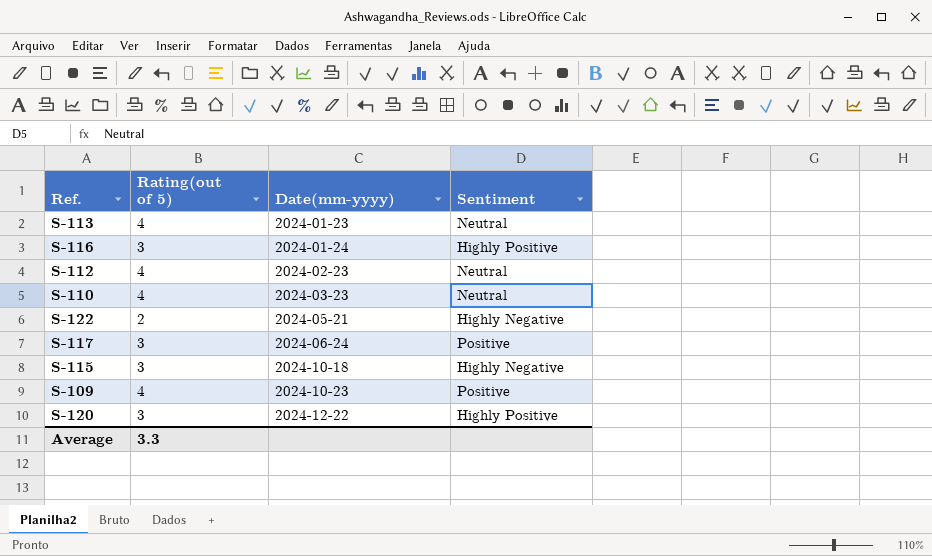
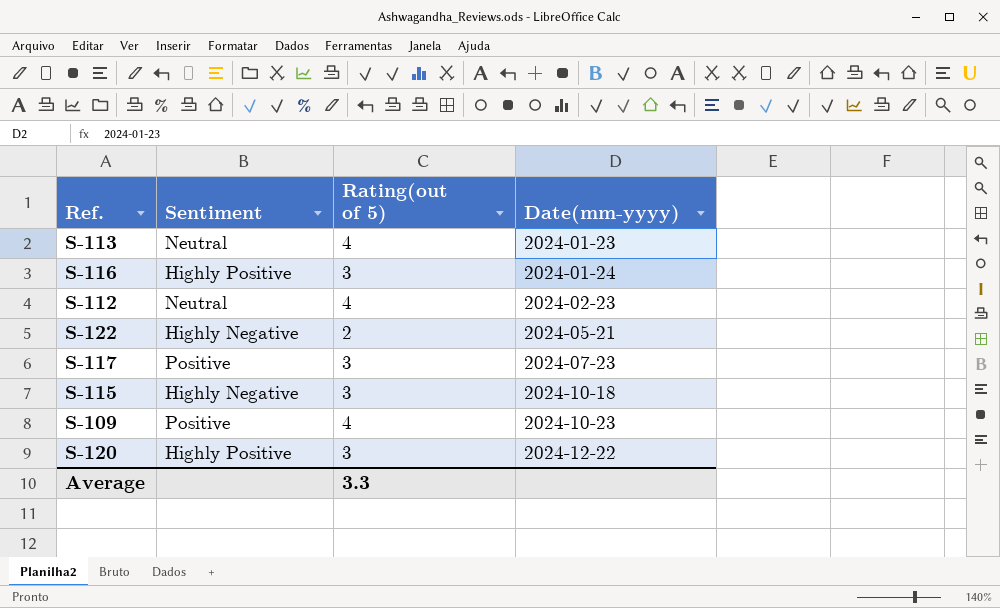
column Sentiment | position: 4 -> 2
row S-110: 4 | 2024-03-23 | Neutral -> none
S-117 | Date(mm-yyyy): 2024-06-24 -> 2024-07-23

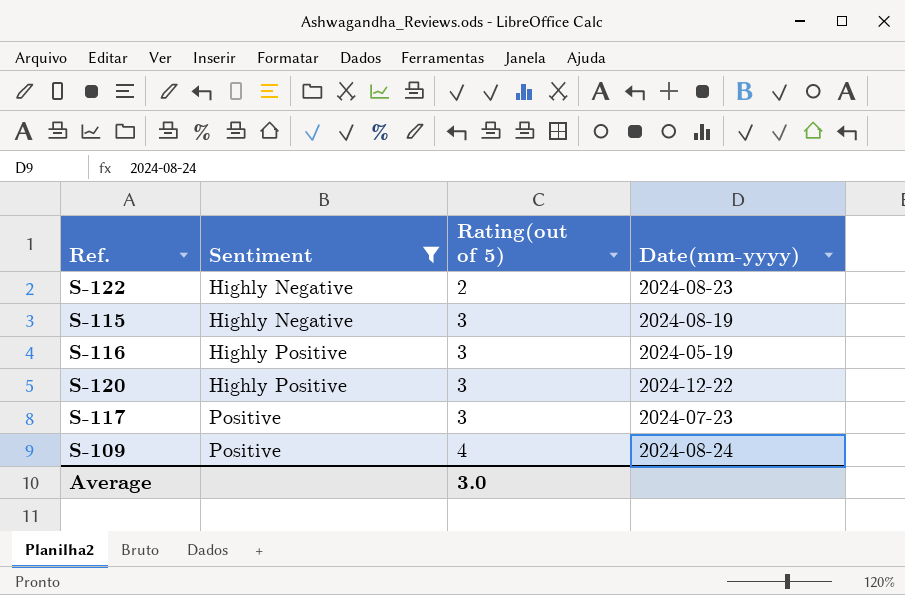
filter: none -> Sentiment != Neutral
row order: Date(mm-yyyy) ascending -> Sentiment ascending
S-122 | Date(mm-yyyy): 2024-05-21 -> 2024-08-23
S-115 | Date(mm-yyyy): 2024-10-18 -> 2024-08-19
S-116 | Date(mm-yyyy): 2024-01-24 -> 2024-05-19
S-109 | Date(mm-yyyy): 2024-10-23 -> 2024-08-24
Average | Rating(out of 5): 3.3 -> 3.0

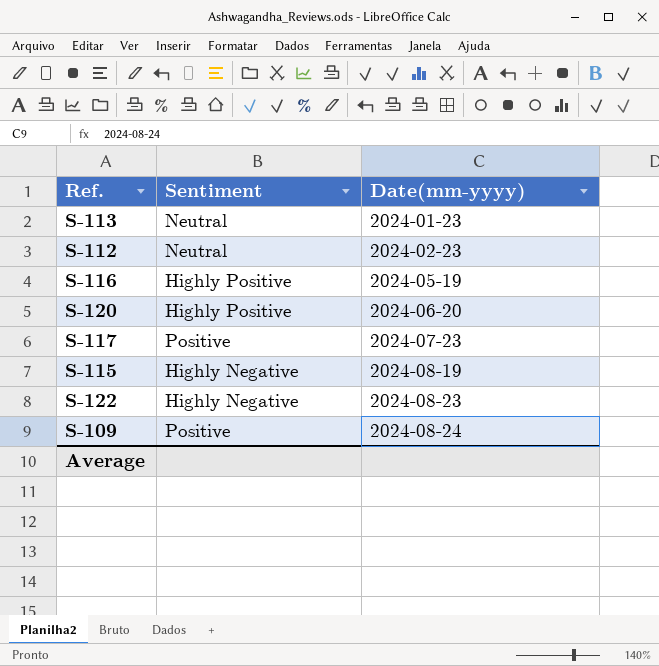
filter: Sentiment != Neutral -> none
row order: Sentiment ascending -> Date(mm-yyyy) ascending
column Rating(out of 5) | position: 3 -> none
S-120 | Date(mm-yyyy): 2024-12-22 -> 2024-06-20

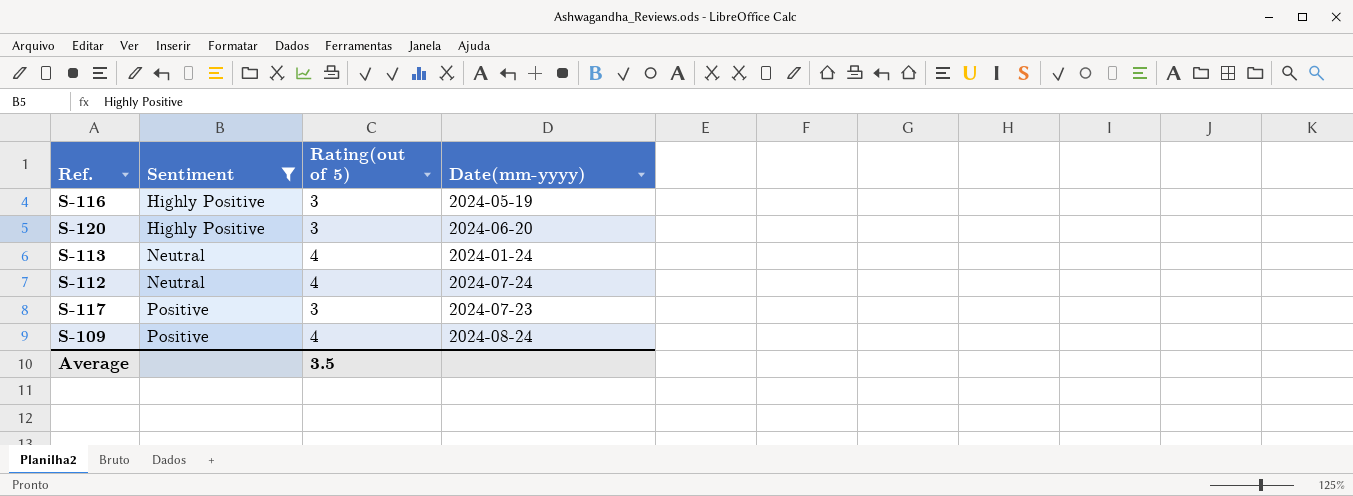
filter: none -> Sentiment != Highly Negative
row order: Date(mm-yyyy) ascending -> Sentiment ascending
column Rating(out of 5) | position: none -> 3
S-113 | Date(mm-yyyy): 2024-01-23 -> 2024-01-24
S-112 | Date(mm-yyyy): 2024-02-23 -> 2024-07-24

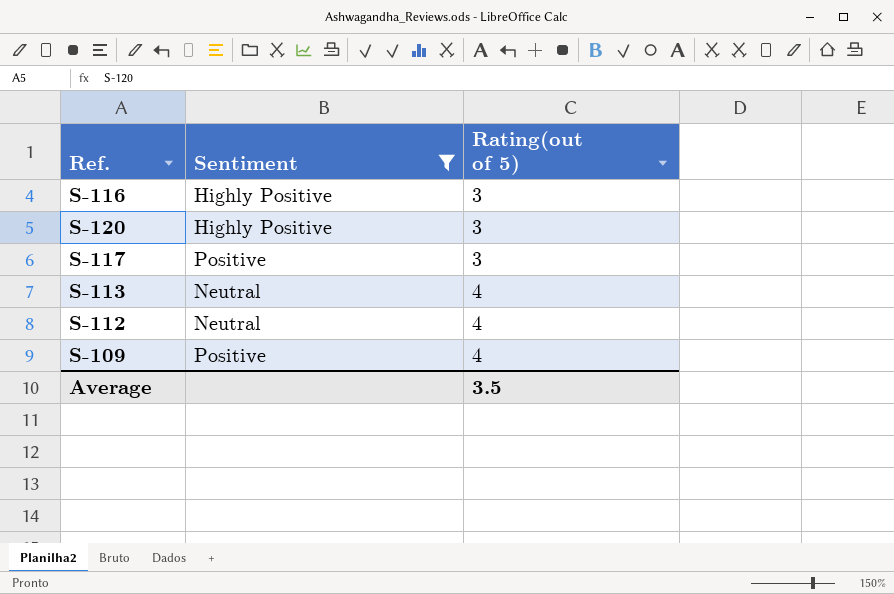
row order: Sentiment ascending -> Rating(out of 5) ascending
column Date(mm-yyyy) | position: 4 -> none

